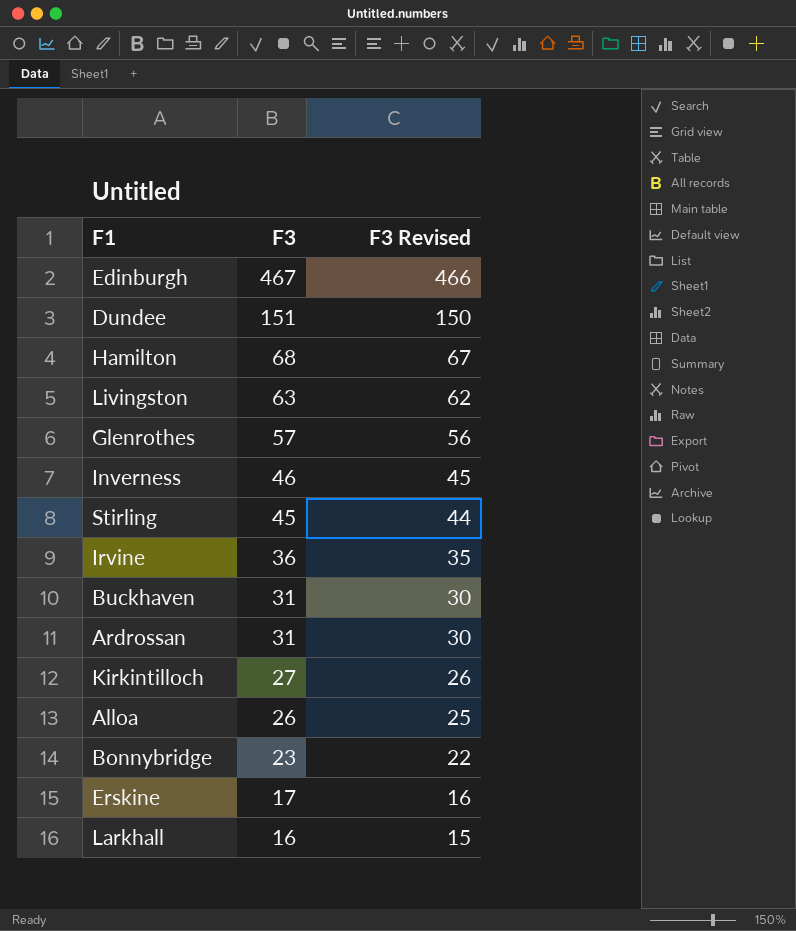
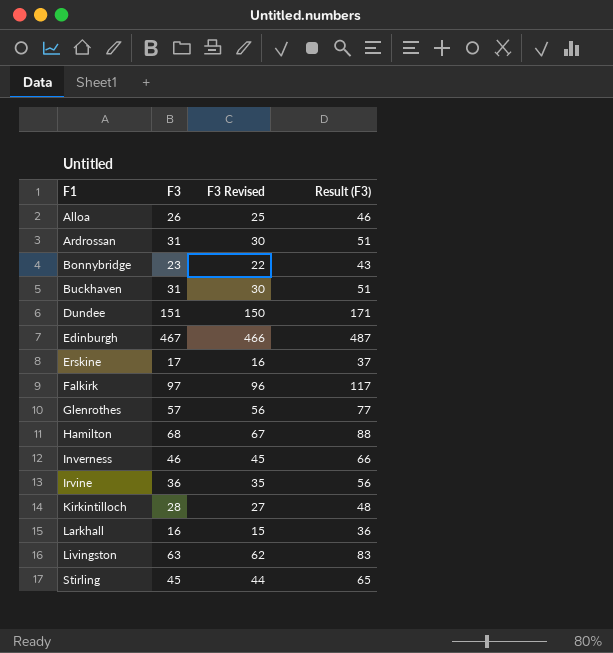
row order: F3 descending -> F1 ascending
column Result (F3) | formula: none -> [F3] + 20
row Falkirk: none -> 97 | 96 | 117
Kirkintilloch | F3: 27 -> 28
Kirkintilloch | F3 Revised: 26 -> 27

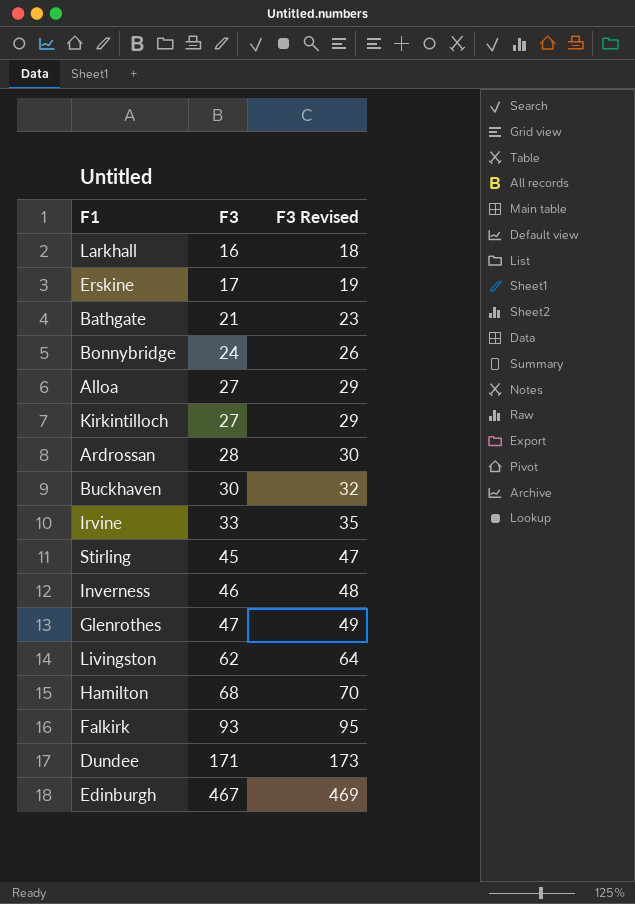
row order: F1 ascending -> F3 ascending
column Result (F3) | formula: [F3] + 20 -> none
column F3 Revised | formula: [F3] - 1 -> [F3] + 2
row Bathgate: none -> 21 | 23
Bonnybridge | F3: 23 -> 24
Alloa | F3: 26 -> 27
Kirkintilloch | F3: 28 -> 27
Ardrossan | F3: 31 -> 28
Buckhaven | F3: 31 -> 30
Irvine | F3: 36 -> 33
Glenrothes | F3: 57 -> 47
Livingston | F3: 63 -> 62
Falkirk | F3: 97 -> 93
Dundee | F3: 151 -> 171

